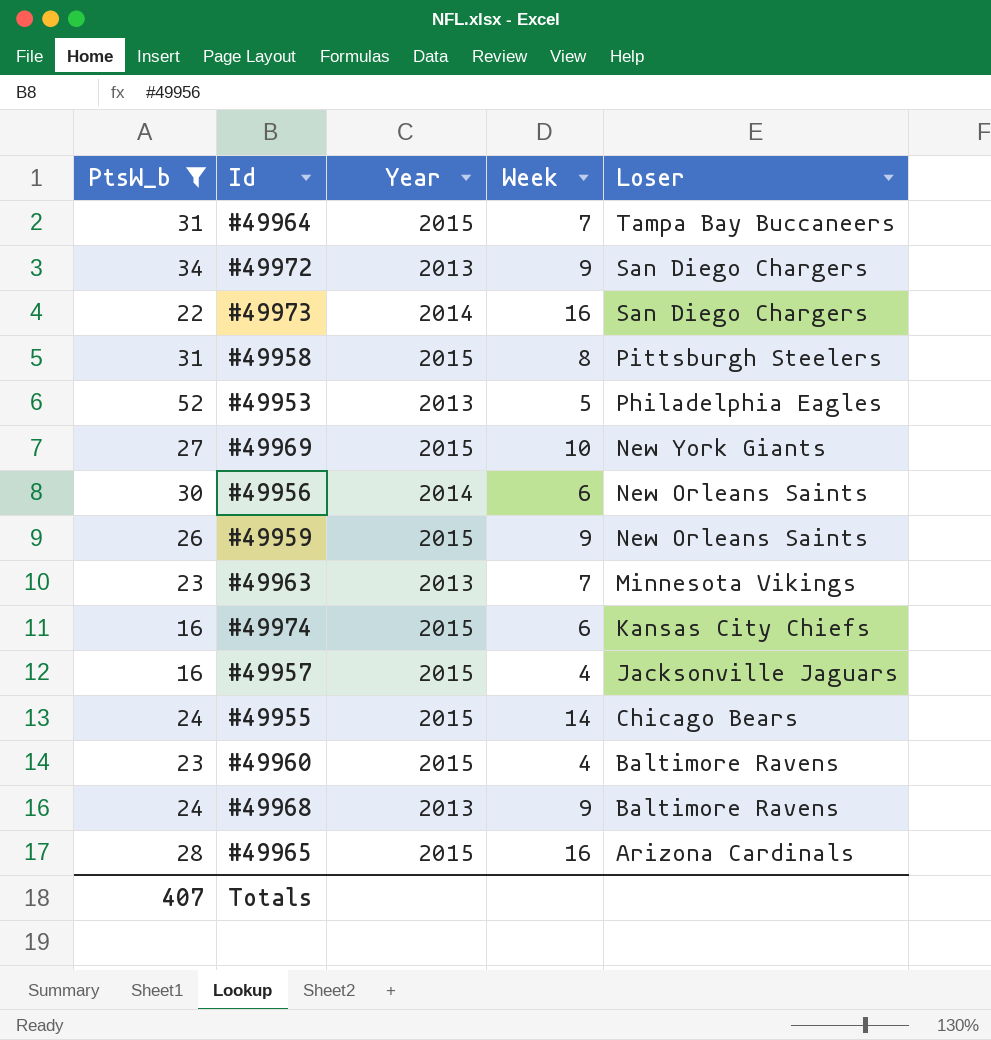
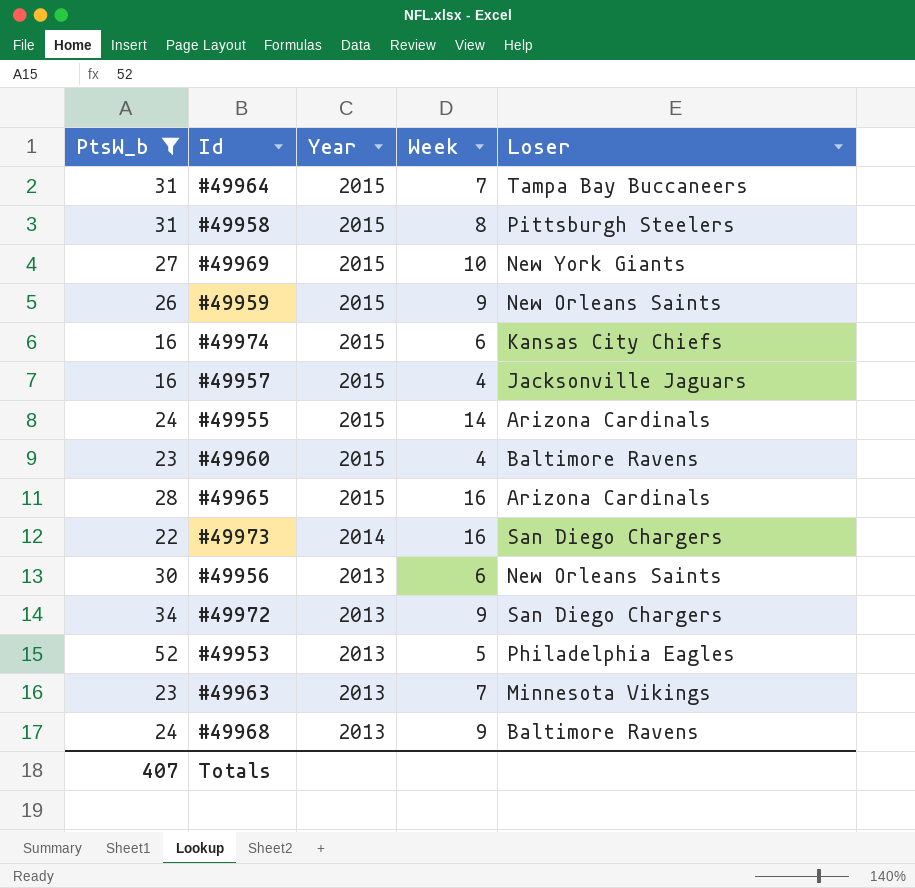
row order: Loser descending -> Year descending
#49955 | Loser: Chicago Bears -> Arizona Cardinals
#49956 | Year: 2014 -> 2013

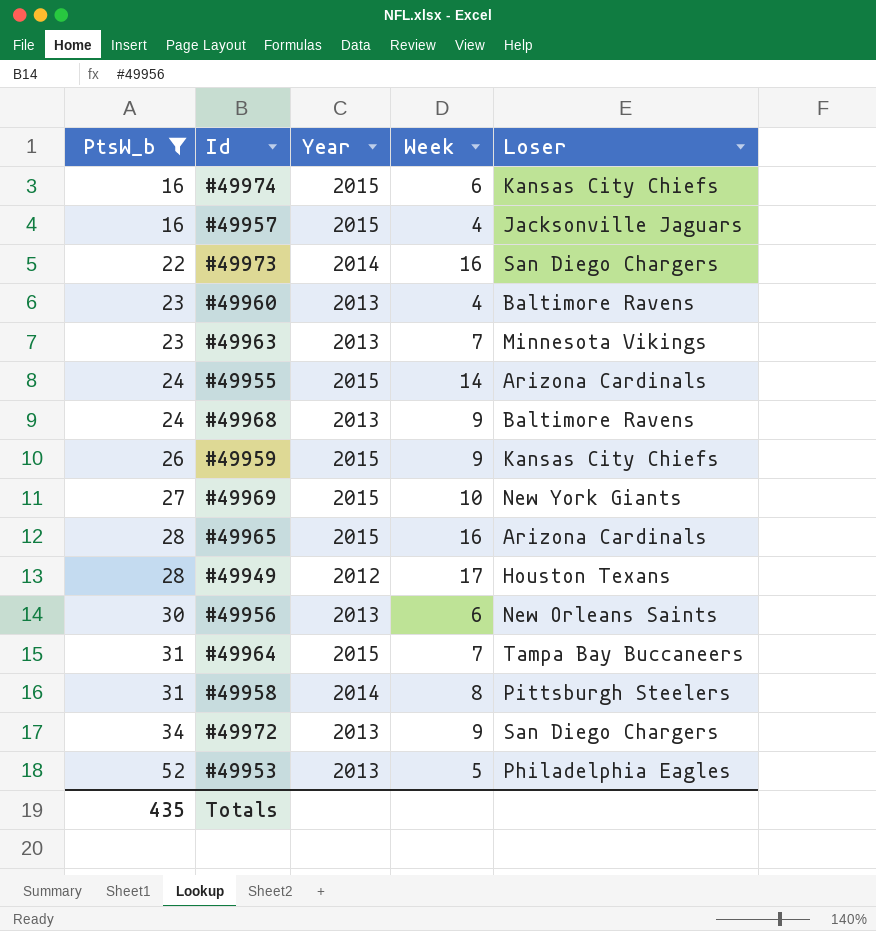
row order: Year descending -> PtsW_b ascending
#49960 | Year: 2015 -> 2013
#49959 | Loser: New Orleans Saints -> Kansas City Chiefs
row #49949: none -> 28 | 2012 | 17 | Houston Texans
#49958 | Year: 2015 -> 2014
Totals | PtsW_b: 407 -> 435

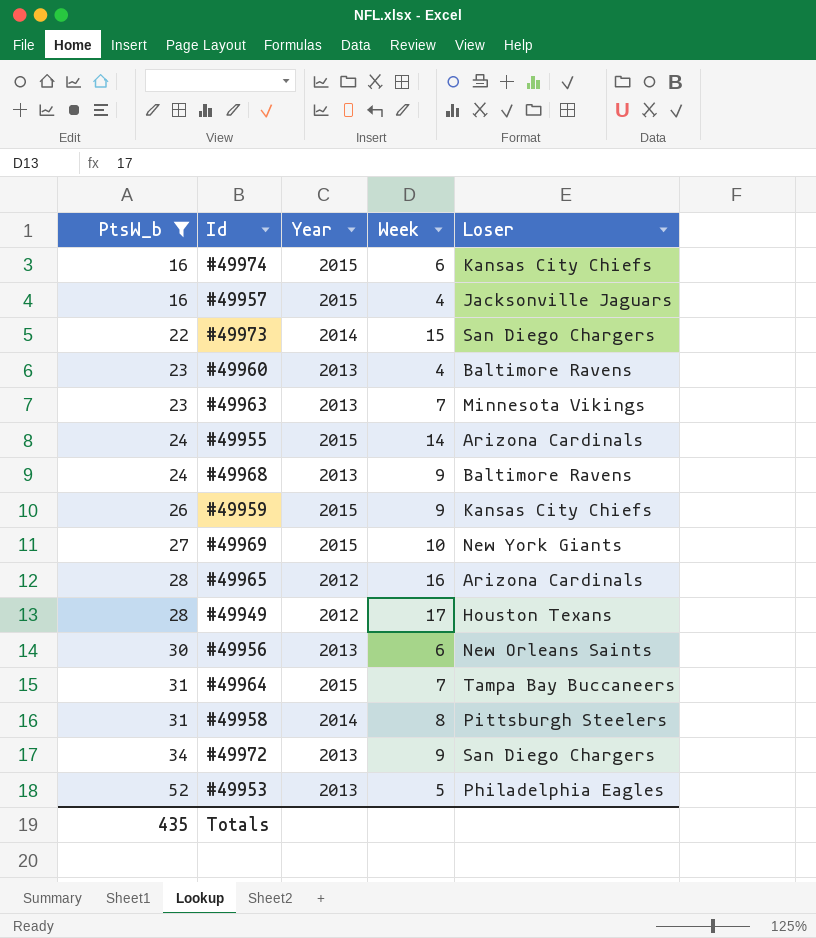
#49973 | Week: 16 -> 15
#49965 | Year: 2015 -> 2012

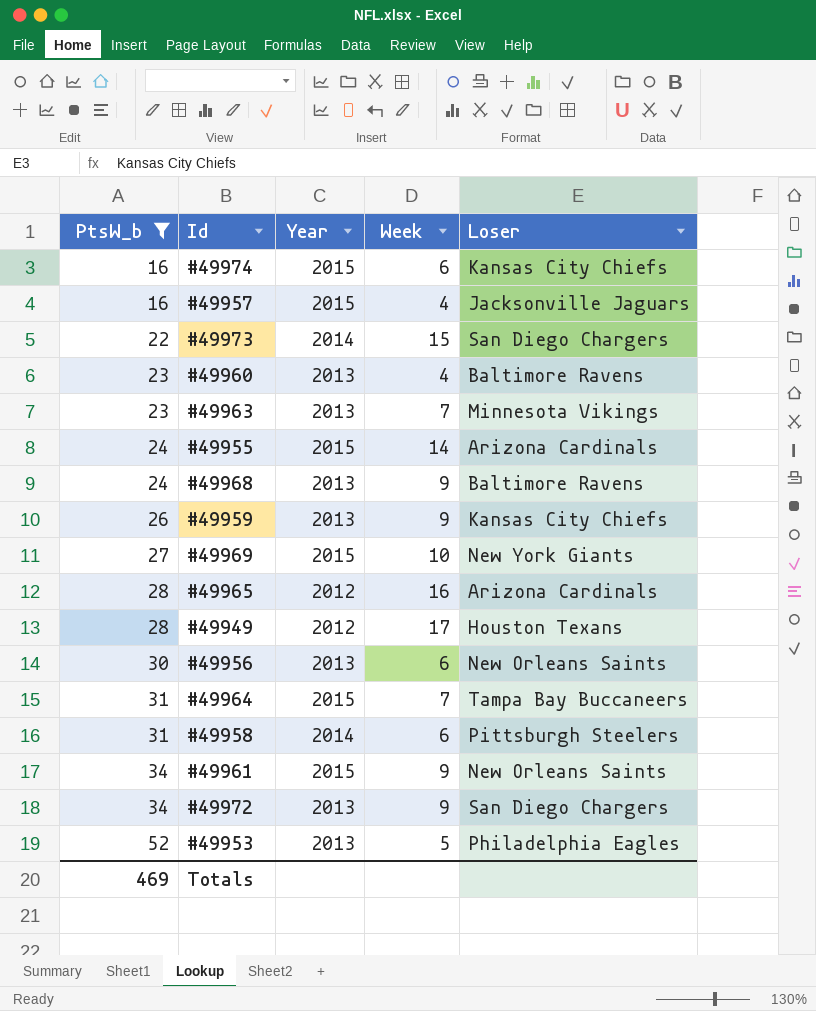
#49959 | Year: 2015 -> 2013
#49958 | Week: 8 -> 6
row #49961: none -> 34 | 2015 | 9 | New Orleans Saints
Totals | PtsW_b: 435 -> 469

